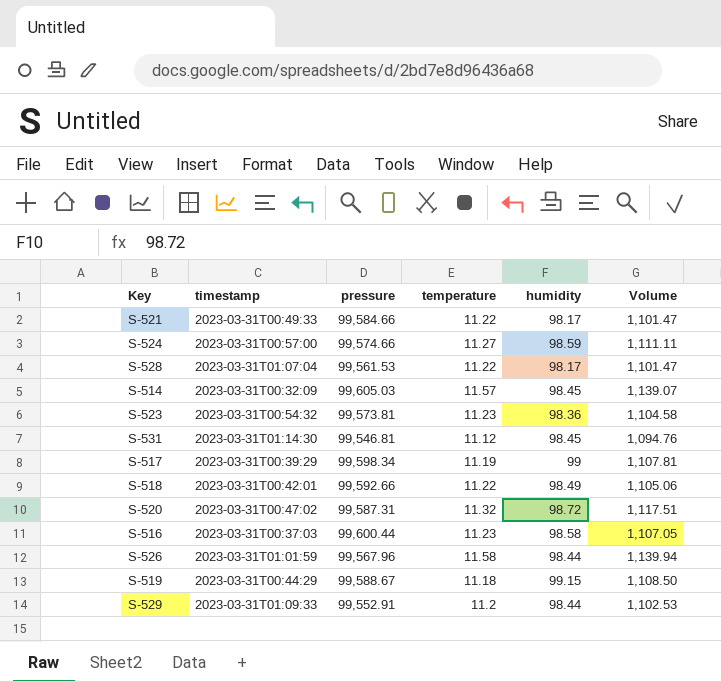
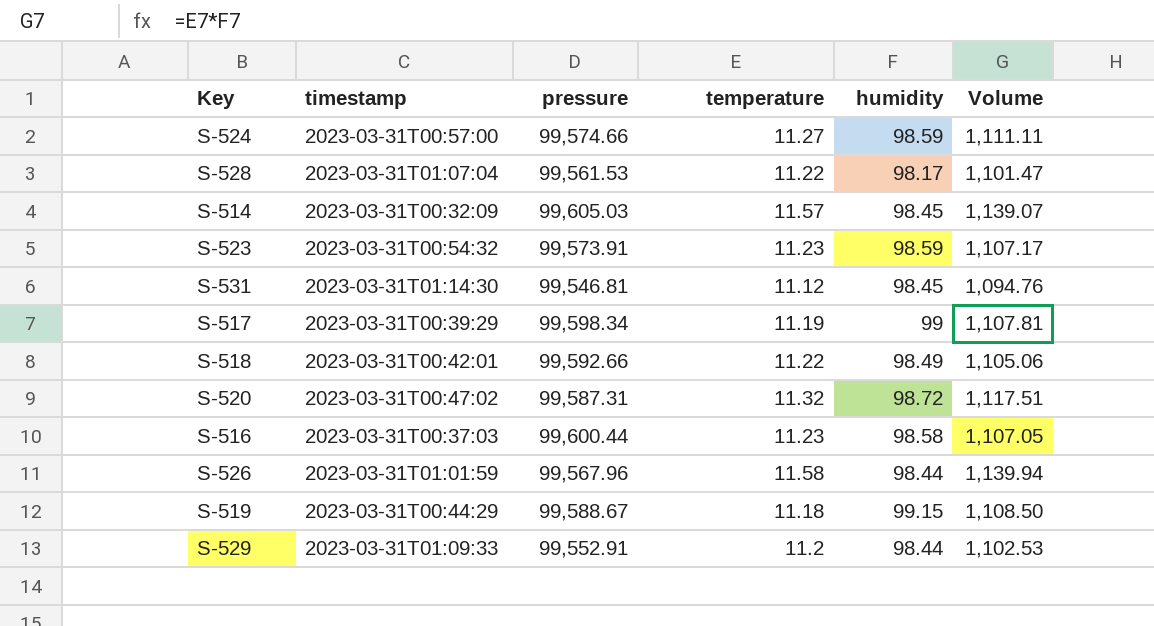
row S-521: 2023-03-31T00:49:33 | 99,584.66 | 11.22 | 98.17 | 1,101.47 -> none
S-523 | pressure: 99,573.81 -> 99,573.91
S-523 | humidity: 98.36 -> 98.59
S-523 | Volume: 1,104.58 -> 1,107.17

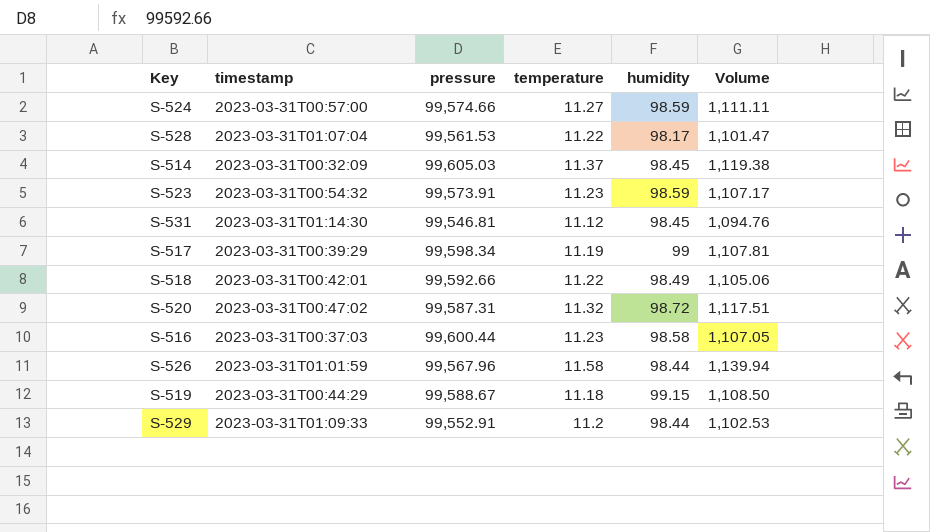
S-514 | temperature: 11.57 -> 11.37
S-514 | Volume: 1,139.07 -> 1,119.38

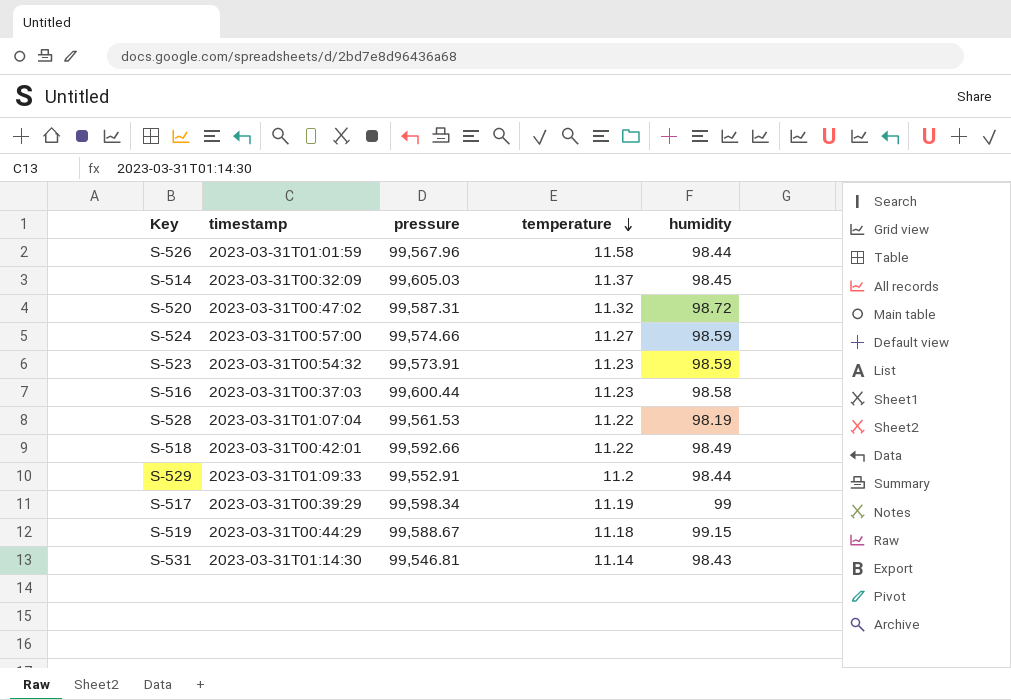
row order: none -> temperature descending
column Volume | formula: [temperature] * [humidity] -> none
S-528 | humidity: 98.17 -> 98.19
S-531 | temperature: 11.12 -> 11.14
S-531 | humidity: 98.45 -> 98.43

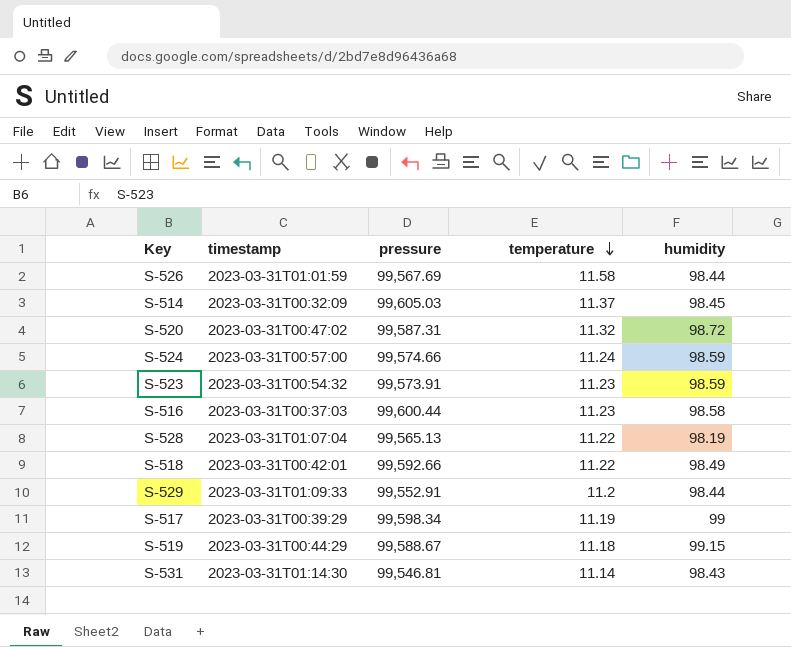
S-526 | pressure: 99,567.96 -> 99,567.69
S-524 | temperature: 11.27 -> 11.24
S-528 | pressure: 99,561.53 -> 99,565.13

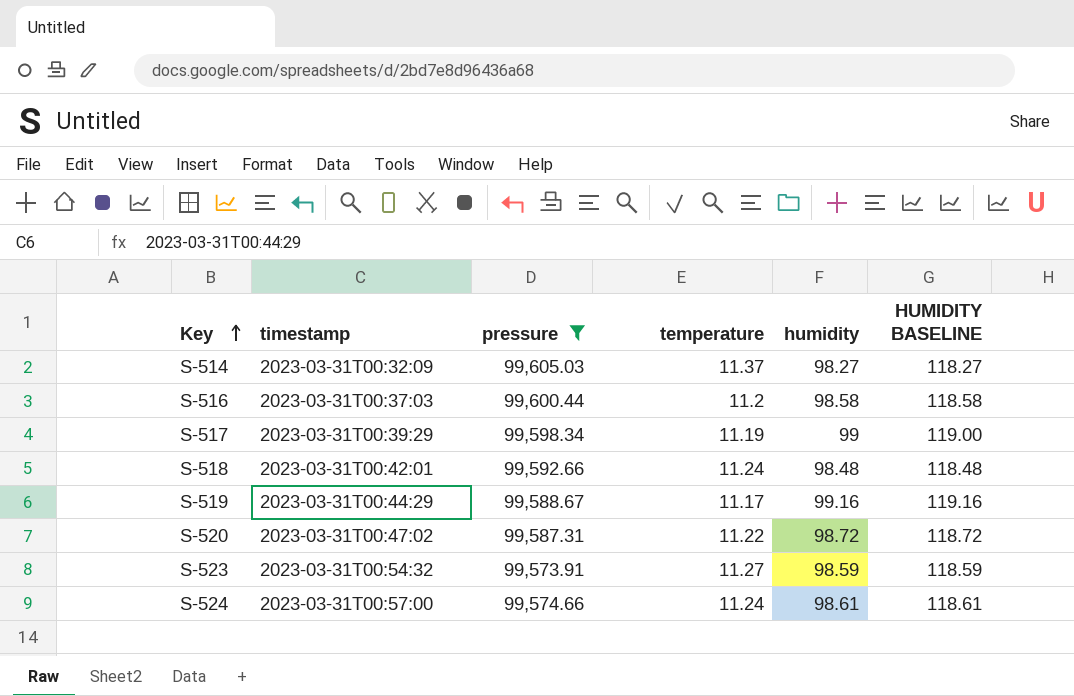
filter: none -> pressure >= 99,573.91
row order: temperature descending -> Key ascending
column HUMIDITY BASELINE | formula: none -> [humidity] + 20
S-514 | humidity: 98.45 -> 98.27
S-516 | temperature: 11.23 -> 11.2
S-518 | temperature: 11.22 -> 11.24
S-518 | humidity: 98.49 -> 98.48
S-519 | temperature: 11.18 -> 11.17
S-519 | humidity: 99.15 -> 99.16
S-520 | temperature: 11.32 -> 11.22
S-523 | temperature: 11.23 -> 11.27
S-524 | humidity: 98.59 -> 98.61

